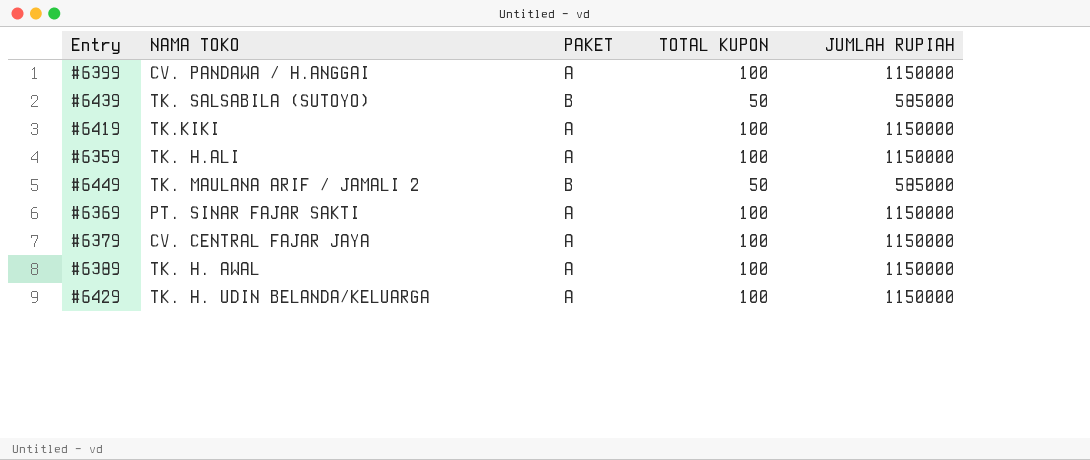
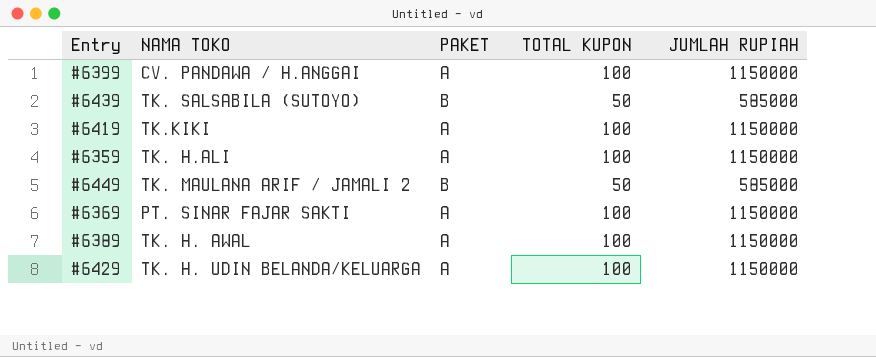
row #6379: CV. CENTRAL FAJAR JAYA | A | 100 | 1150000 -> none

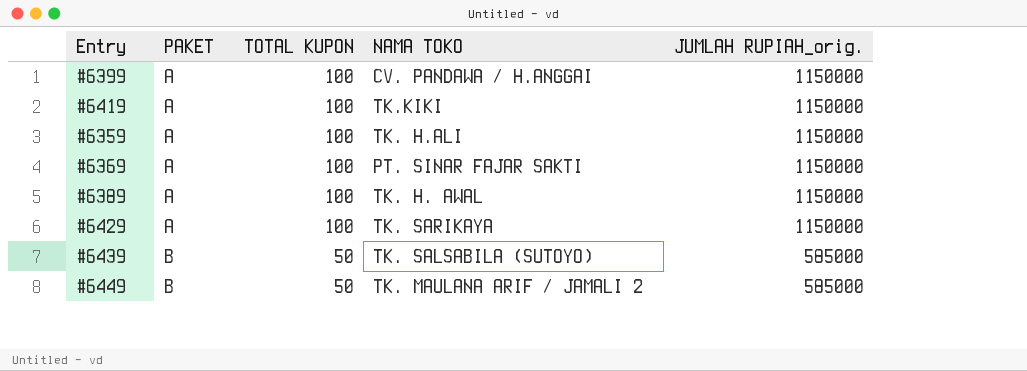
row order: none -> PAKET ascending
column NAMA TOKO | position: 2 -> 4
column name: JUMLAH RUPIAH -> JUMLAH RUPIAH_orig.
#6429 | NAMA TOKO: TK. H. UDIN BELANDA/KELUARGA -> TK. SARIKAYA

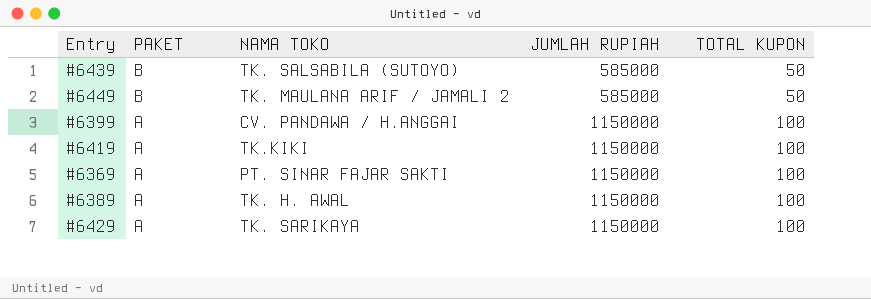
row order: PAKET ascending -> PAKET descending
column name: JUMLAH RUPIAH_orig. -> JUMLAH RUPIAH
column TOTAL KUPON | position: 3 -> 5
row #6359: A | 100 | TK. H.ALI | 1150000 -> none

